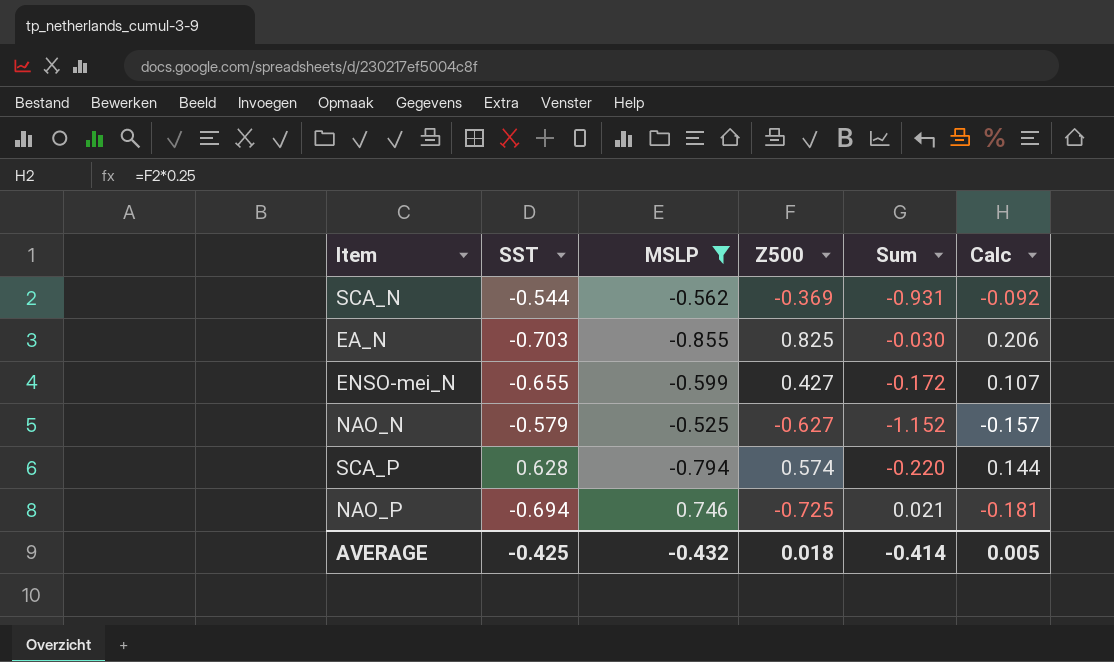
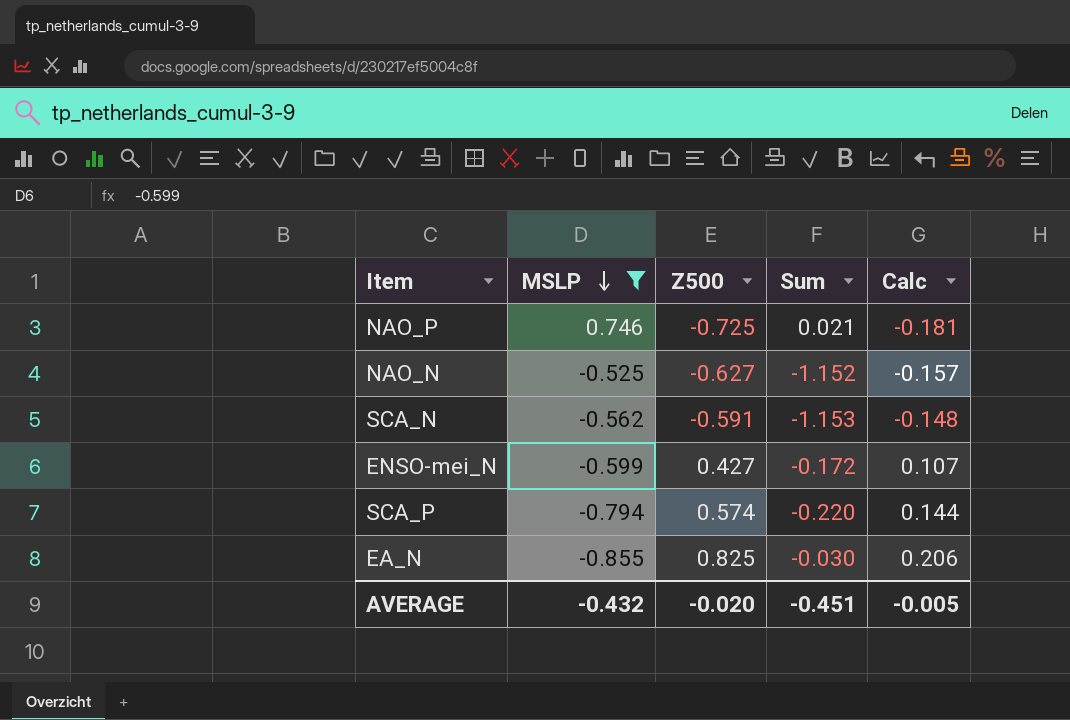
row order: none -> MSLP descending
column SST | position: 2 -> none
SCA_N | Z500: -0.369 -> -0.591
SCA_N | Sum: -0.931 -> -1.153
SCA_N | Calc: -0.092 -> -0.148
AVERAGE | Z500: 0.018 -> -0.020
AVERAGE | Sum: -0.414 -> -0.451
AVERAGE | Calc: 0.005 -> -0.005

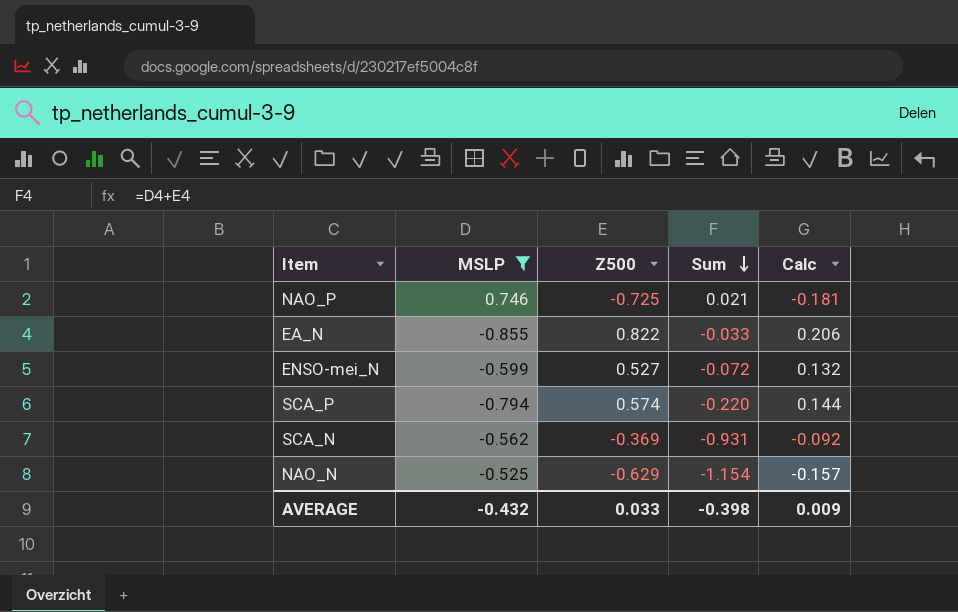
row order: MSLP descending -> Sum descending
EA_N | Z500: 0.825 -> 0.822
EA_N | Sum: -0.030 -> -0.033
ENSO-mei_N | Z500: 0.427 -> 0.527
ENSO-mei_N | Sum: -0.172 -> -0.072
ENSO-mei_N | Calc: 0.107 -> 0.132
SCA_N | Z500: -0.591 -> -0.369
SCA_N | Sum: -1.153 -> -0.931
SCA_N | Calc: -0.148 -> -0.092
NAO_N | Z500: -0.627 -> -0.629
NAO_N | Sum: -1.152 -> -1.154
AVERAGE | Z500: -0.020 -> 0.033
AVERAGE | Sum: -0.451 -> -0.398
AVERAGE | Calc: -0.005 -> 0.009

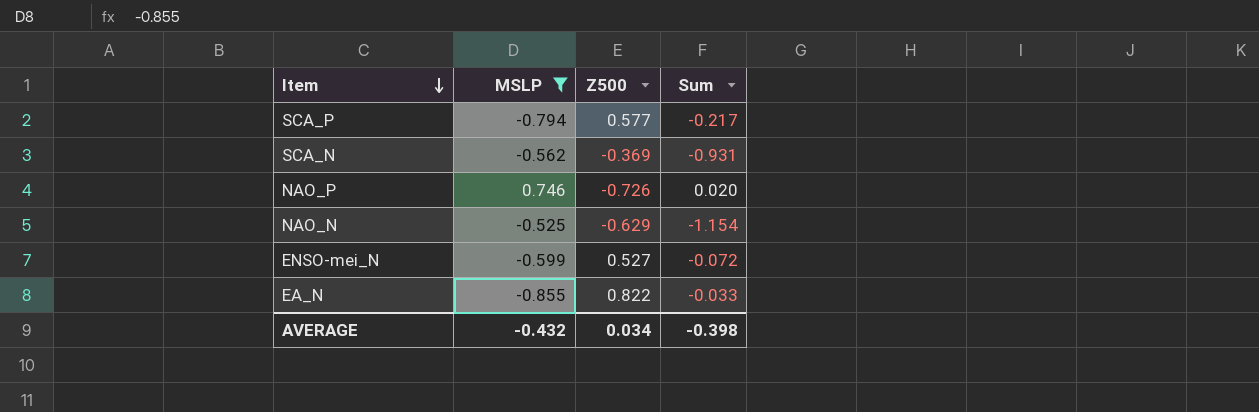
row order: Sum descending -> Item descending
column Calc | formula: [Z500] * 0.25 -> none
SCA_P | Z500: 0.574 -> 0.577
SCA_P | Sum: -0.220 -> -0.217
NAO_P | Z500: -0.725 -> -0.726
NAO_P | Sum: 0.021 -> 0.020
AVERAGE | Z500: 0.033 -> 0.034

